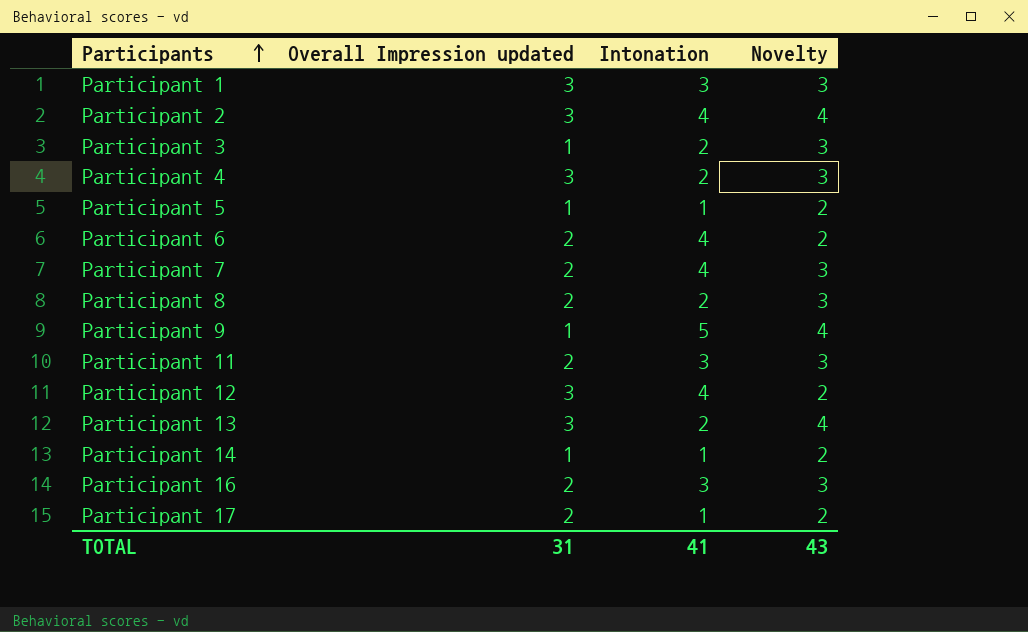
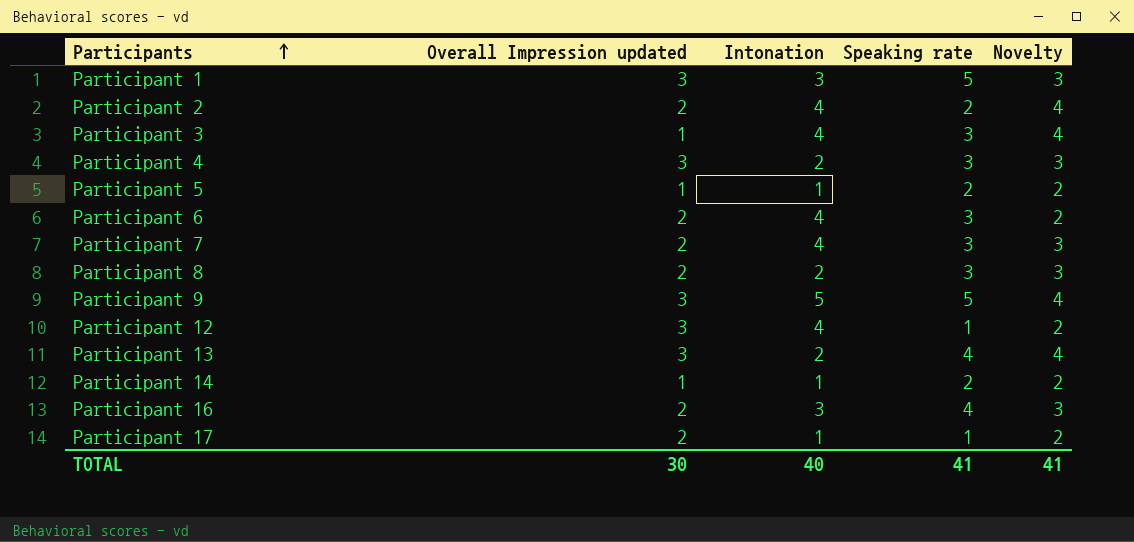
column Speaking rate | position: none -> 4
row Participant 11: 2 | 3 | 3 -> none
Participant 2 | Overall Impression updated: 3 -> 2
Participant 3 | Intonation: 2 -> 4
Participant 3 | Novelty: 3 -> 4
Participant 9 | Overall Impression updated: 1 -> 3
TOTAL | Overall Impression updated: 31 -> 30
TOTAL | Intonation: 41 -> 40
TOTAL | Novelty: 43 -> 41

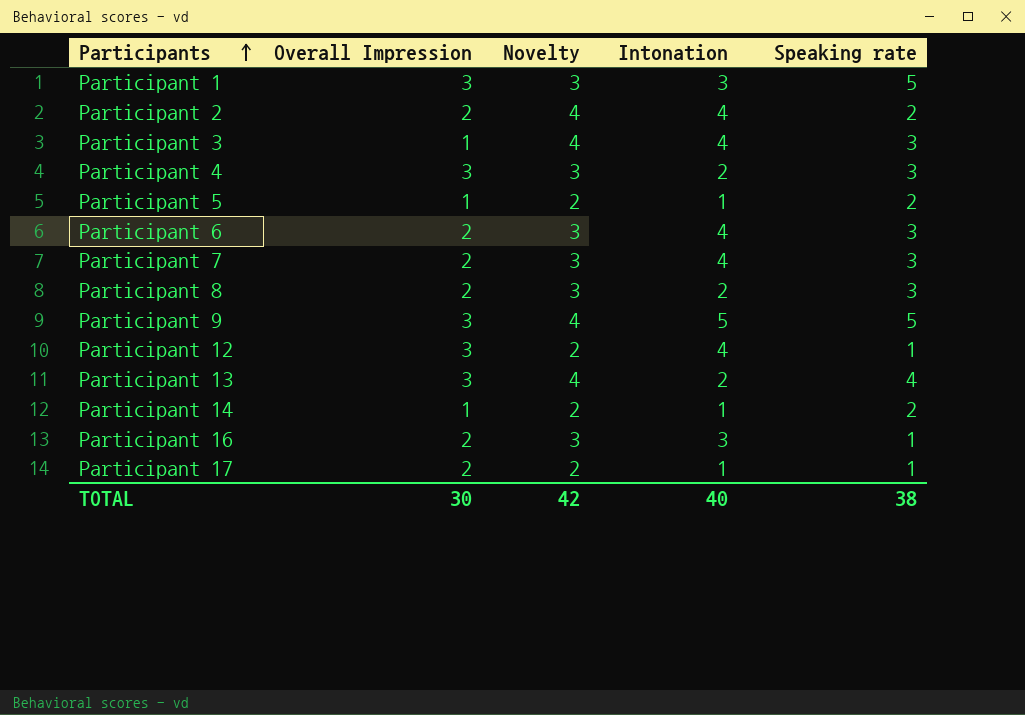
column name: Overall Impression updated -> Overall Impression
column Novelty | position: 5 -> 3
Participant 6 | Novelty: 2 -> 3
Participant 16 | Speaking rate: 4 -> 1
TOTAL | Novelty: 41 -> 42
TOTAL | Speaking rate: 41 -> 38

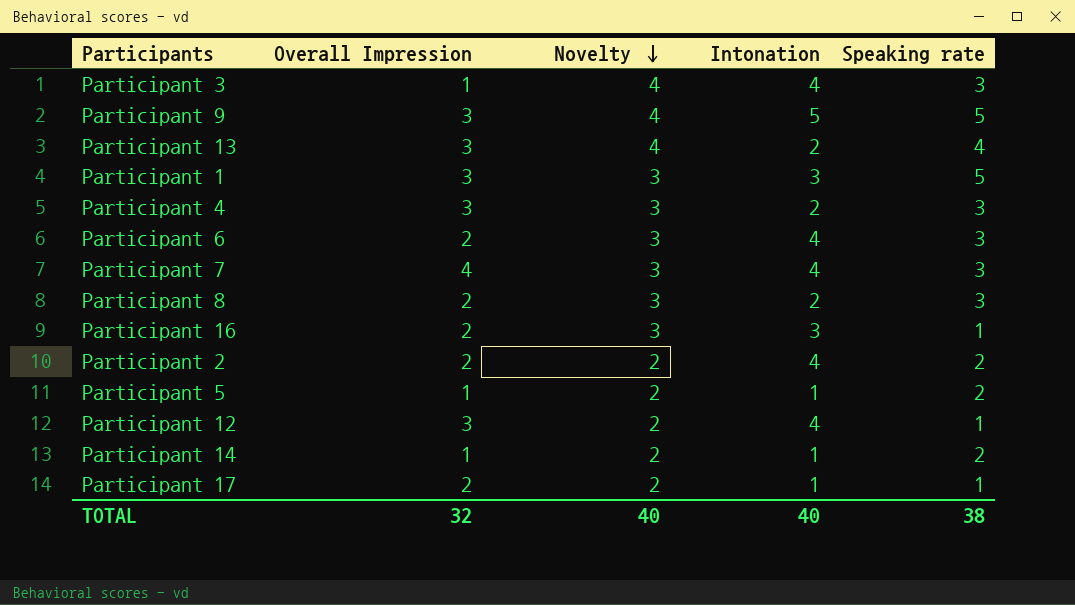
row order: Participants ascending -> Novelty descending
Participant 7 | Overall Impression: 2 -> 4
Participant 2 | Novelty: 4 -> 2
TOTAL | Overall Impression: 30 -> 32
TOTAL | Novelty: 42 -> 40

